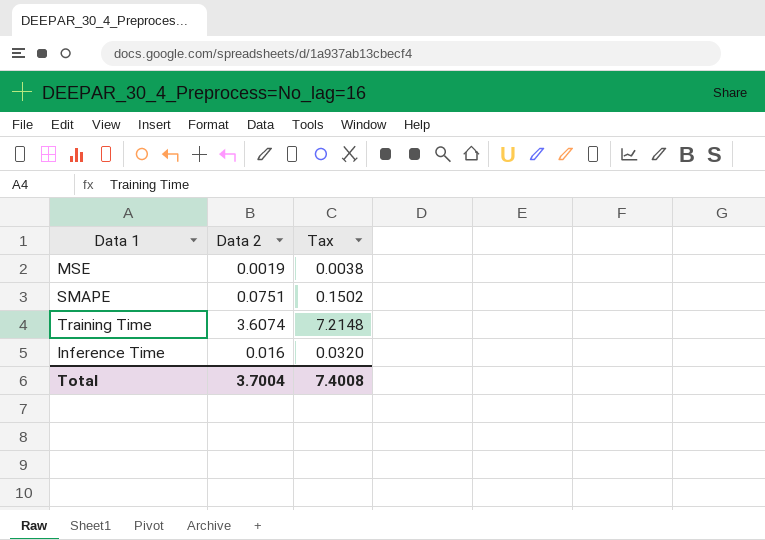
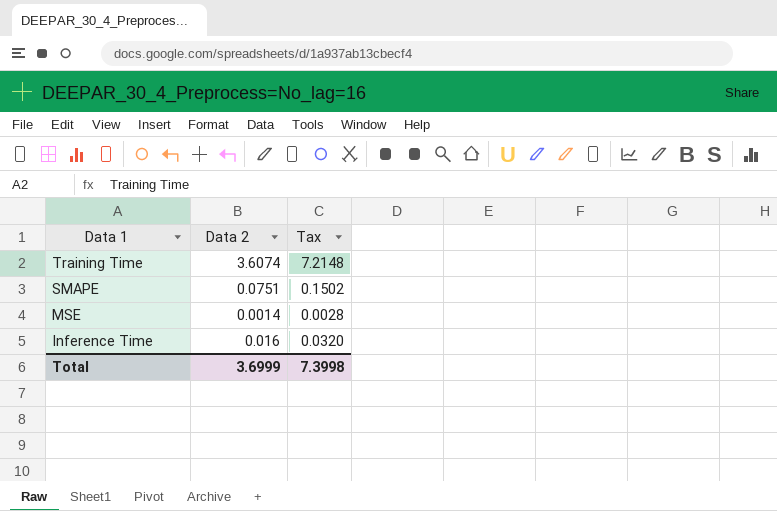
row order: none -> Data 1 descending
MSE | Data 2: 0.0019 -> 0.0014
MSE | Tax: 0.0038 -> 0.0028
Total | Data 2: 3.7004 -> 3.6999
Total | Tax: 7.4008 -> 7.3998

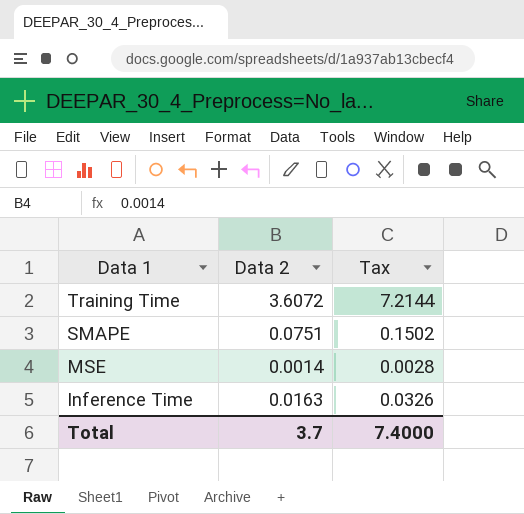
Training Time | Data 2: 3.6074 -> 3.6072
Training Time | Tax: 7.2148 -> 7.2144
Inference Time | Data 2: 0.016 -> 0.0163
Inference Time | Tax: 0.0320 -> 0.0326
Total | Data 2: 3.6999 -> 3.7
Total | Tax: 7.3998 -> 7.4000

